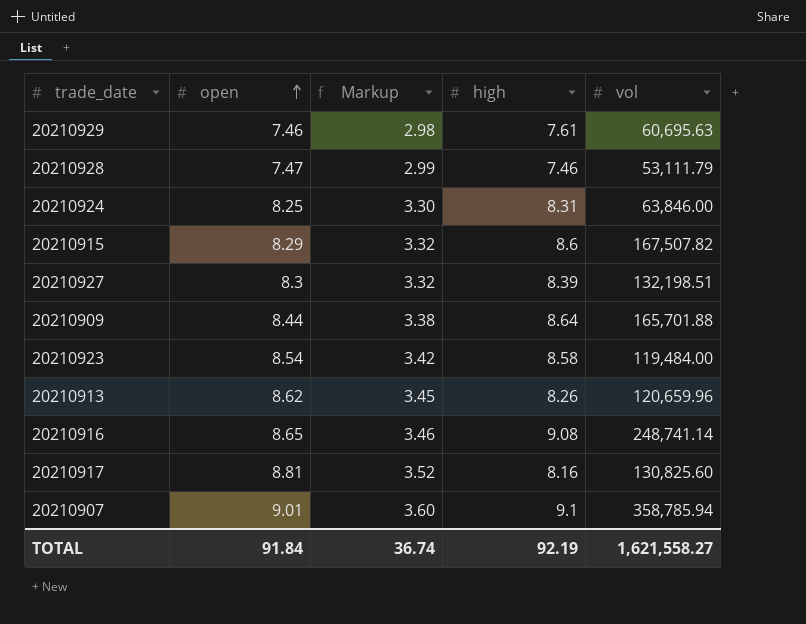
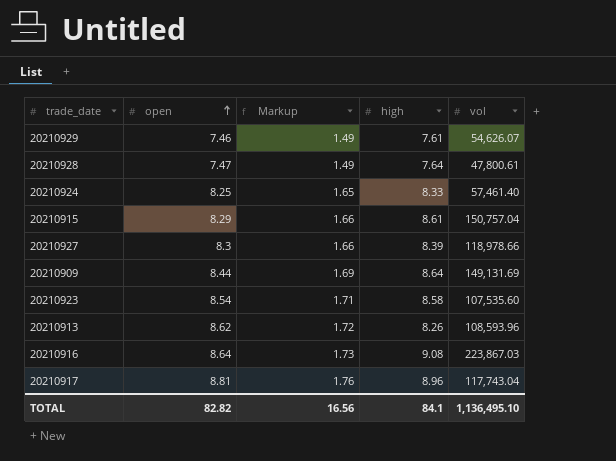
column Markup | formula: [open] * 0.4 -> [open] * 0.2
row 20210907: 9.01 | 3.60 | 9.1 | 358,785.94 -> none
20210929 | vol: 60,695.63 -> 54,626.07
20210928 | high: 7.46 -> 7.64
20210928 | vol: 53,111.79 -> 47,800.61
20210924 | high: 8.31 -> 8.33
20210924 | vol: 63,846.00 -> 57,461.40
20210915 | high: 8.6 -> 8.61
20210915 | vol: 167,507.82 -> 150,757.04
20210927 | vol: 132,198.51 -> 118,978.66
20210909 | vol: 165,701.88 -> 149,131.69
20210923 | vol: 119,484.00 -> 107,535.60
20210913 | vol: 120,659.96 -> 108,593.96
20210916 | open: 8.65 -> 8.64
20210916 | vol: 248,741.14 -> 223,867.03
20210917 | high: 8.16 -> 8.96
20210917 | vol: 130,825.60 -> 117,743.04
TOTAL | open: 91.84 -> 82.82
TOTAL | Markup: 36.74 -> 16.56
TOTAL | high: 92.19 -> 84.1
TOTAL | vol: 1,621,558.27 -> 1,136,495.10

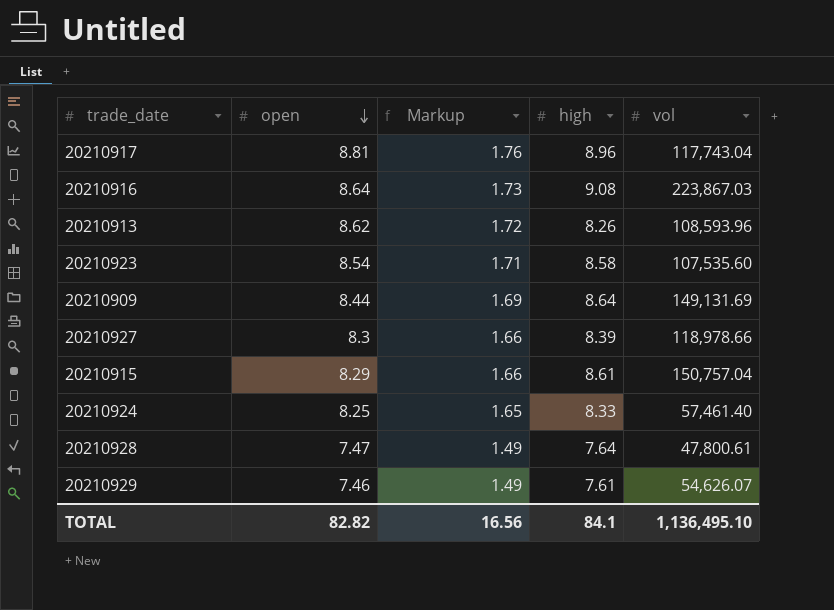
row order: open ascending -> open descending

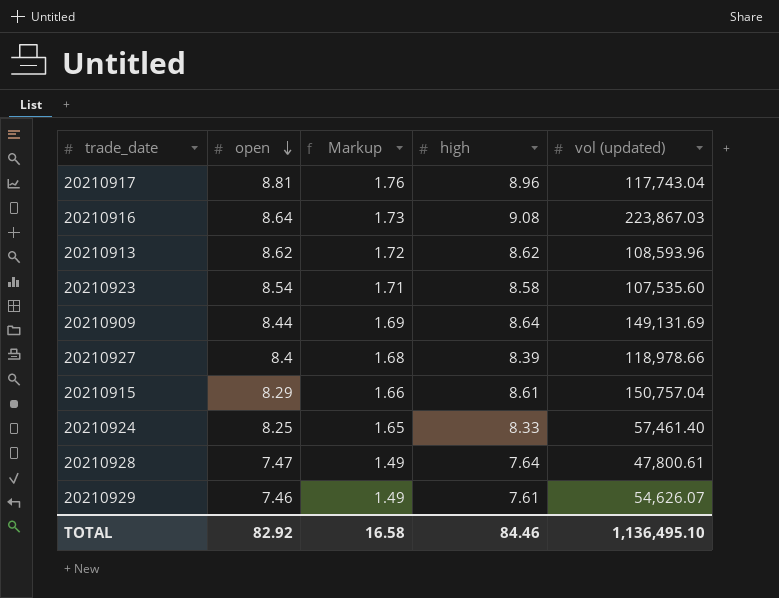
column name: vol -> vol (updated)
20210913 | high: 8.26 -> 8.62
20210927 | open: 8.3 -> 8.4
20210927 | Markup: 1.66 -> 1.68
TOTAL | open: 82.82 -> 82.92
TOTAL | Markup: 16.56 -> 16.58
TOTAL | high: 84.1 -> 84.46

